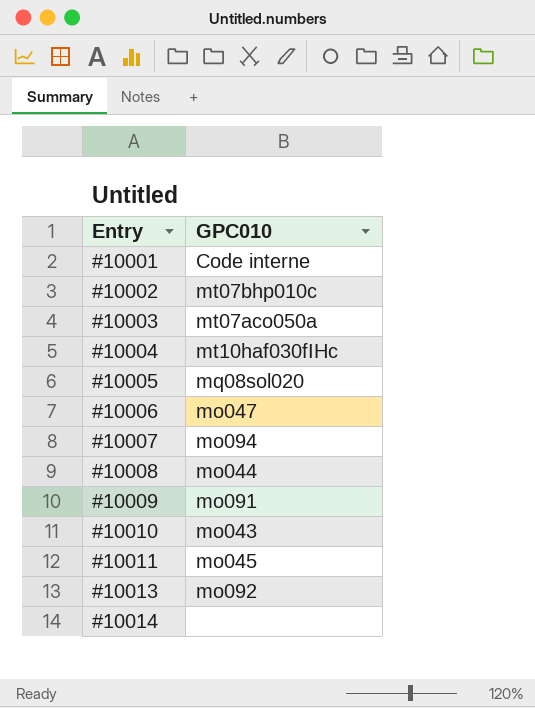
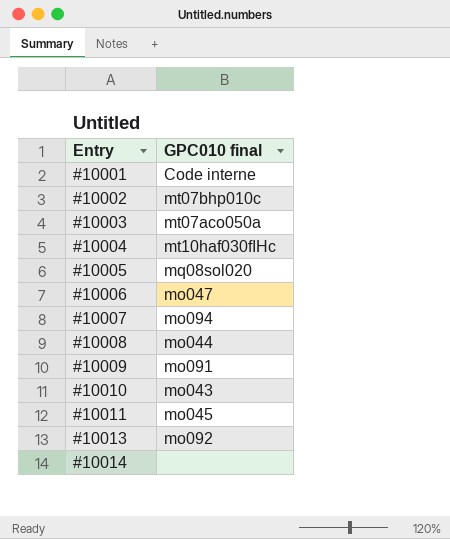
column name: GPC010 -> GPC010 final

